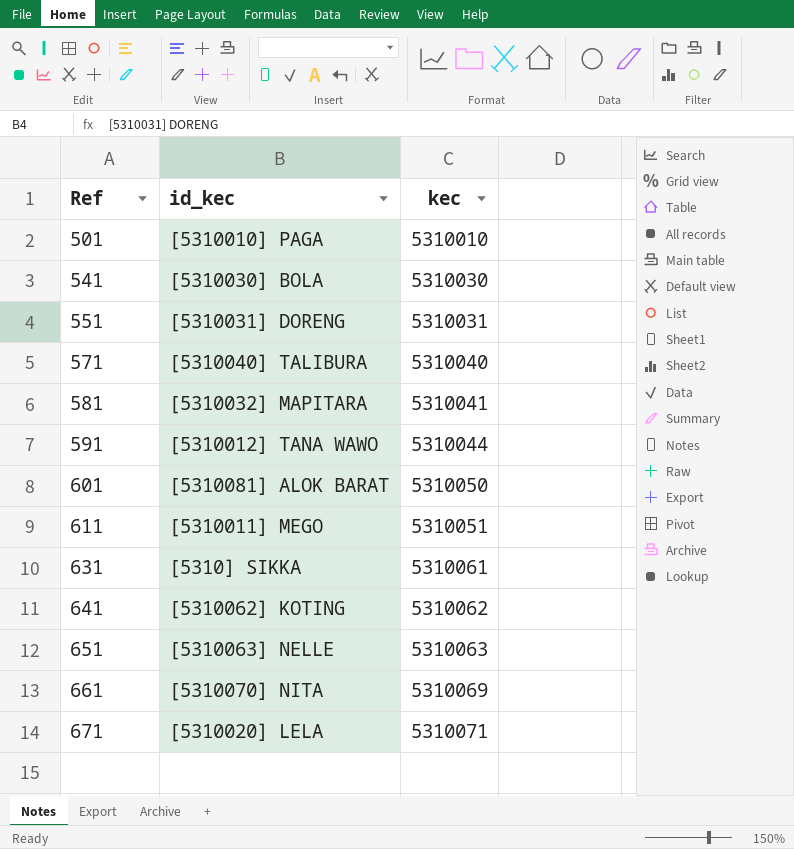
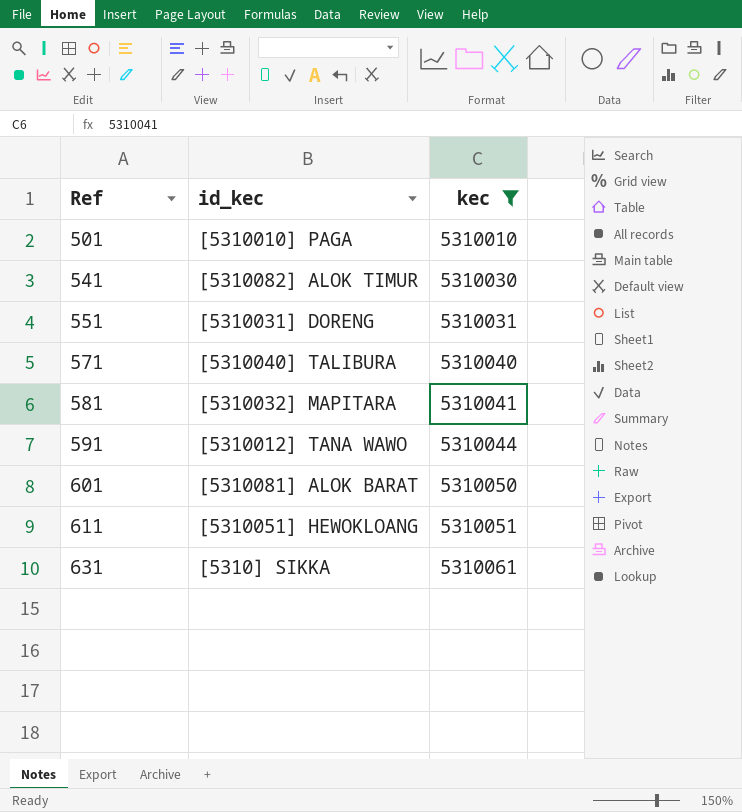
filter: none -> kec <= 5310061
541 | id_kec: [5310030] BOLA -> [5310082] ALOK TIMUR
611 | id_kec: [5310011] MEGO -> [5310051] HEWOKLOANG

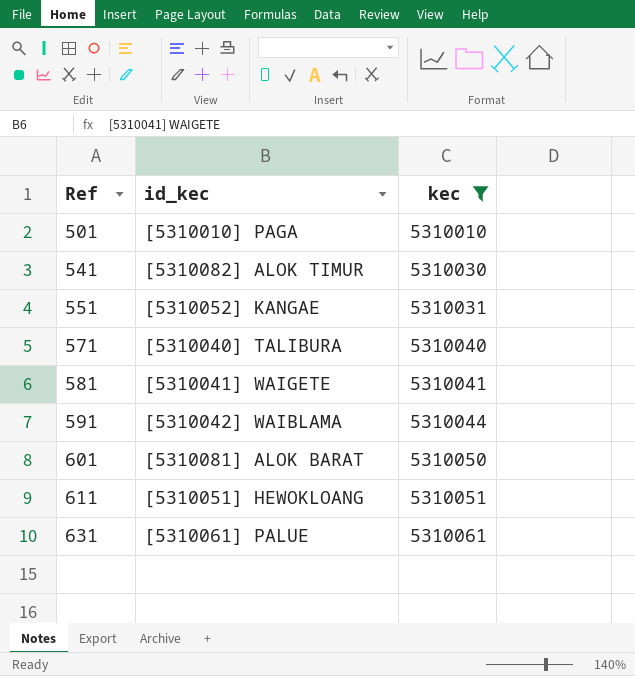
551 | id_kec: [5310031] DORENG -> [5310052] KANGAE
581 | id_kec: [5310032] MAPITARA -> [5310041] WAIGETE
591 | id_kec: [5310012] TANA WAWO -> [5310042] WAIBLAMA
631 | id_kec: [5310] SIKKA -> [5310061] PALUE

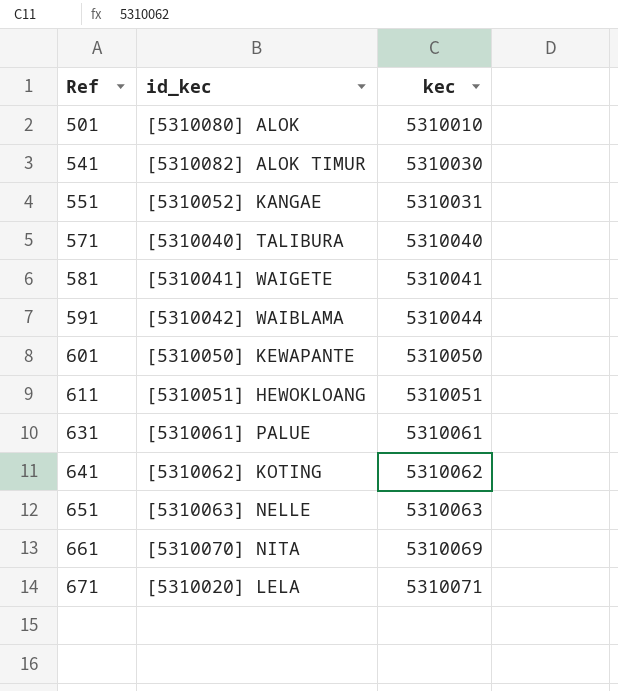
filter: kec <= 5310061 -> none
501 | id_kec: [5310010] PAGA -> [5310080] ALOK
601 | id_kec: [5310081] ALOK BARAT -> [5310050] KEWAPANTE

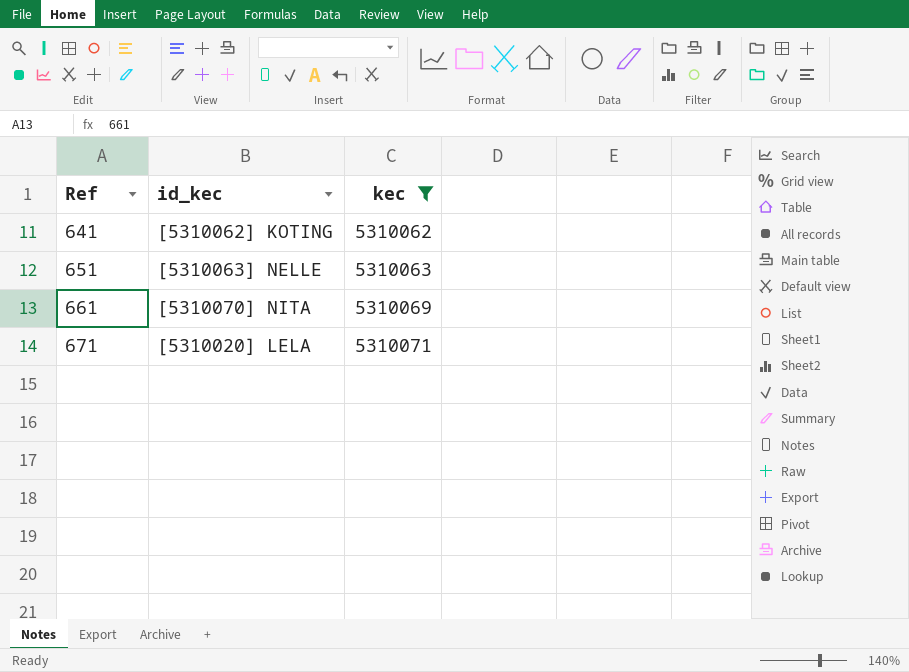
filter: none -> kec >= 5310062

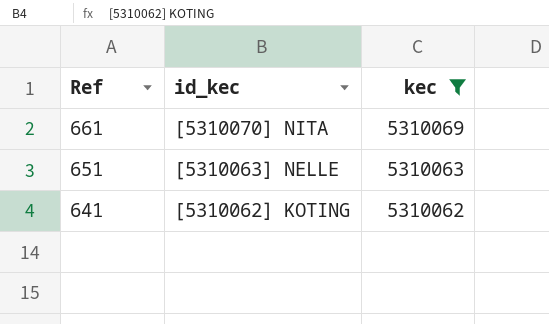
row order: Ref ascending -> Ref descending
row 671: [5310020] LELA | 5310071 -> none

